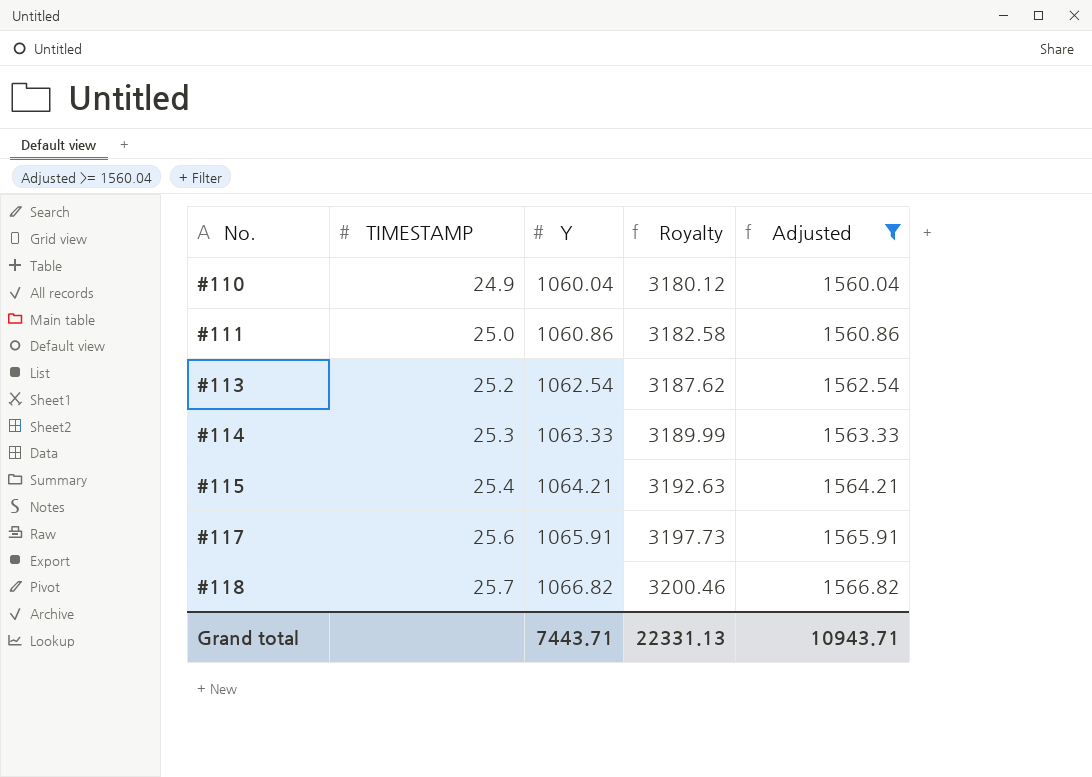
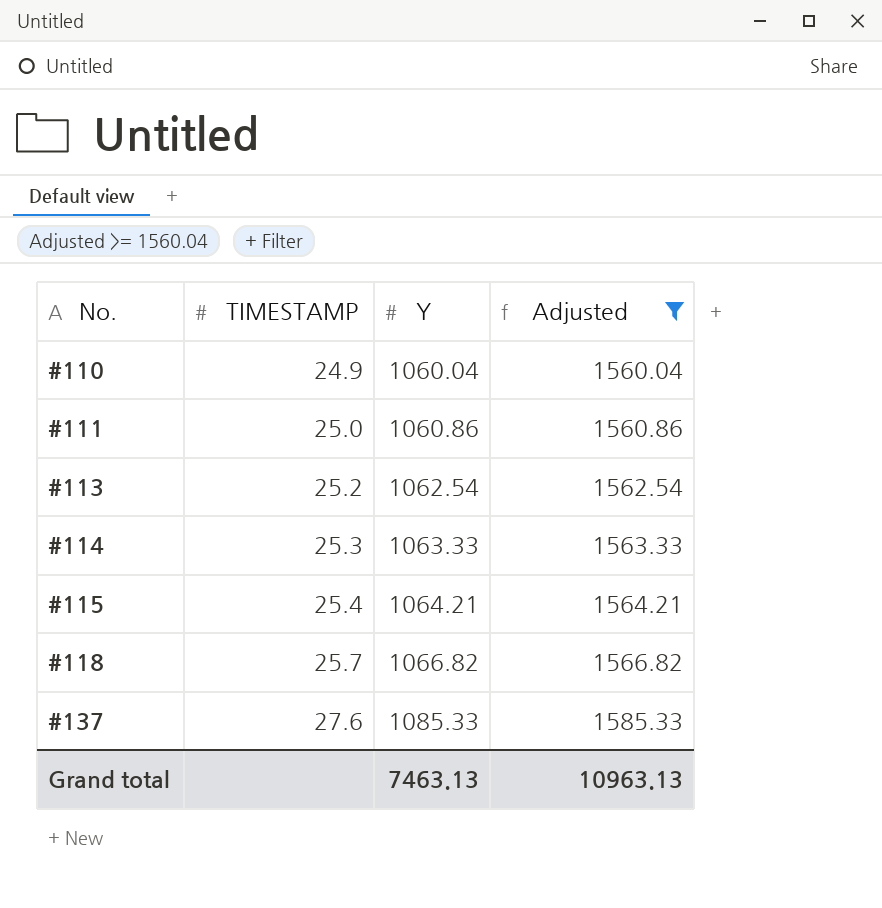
column Royalty | formula: [Y] * 3 -> none
row #117: 25.6 | 1065.91 | 3197.73 | 1565.91 -> none
row #137: none -> 27.6 | 1085.33 | 1585.33
Grand total | Y: 7443.71 -> 7463.13
Grand total | Adjusted: 10943.71 -> 10963.13

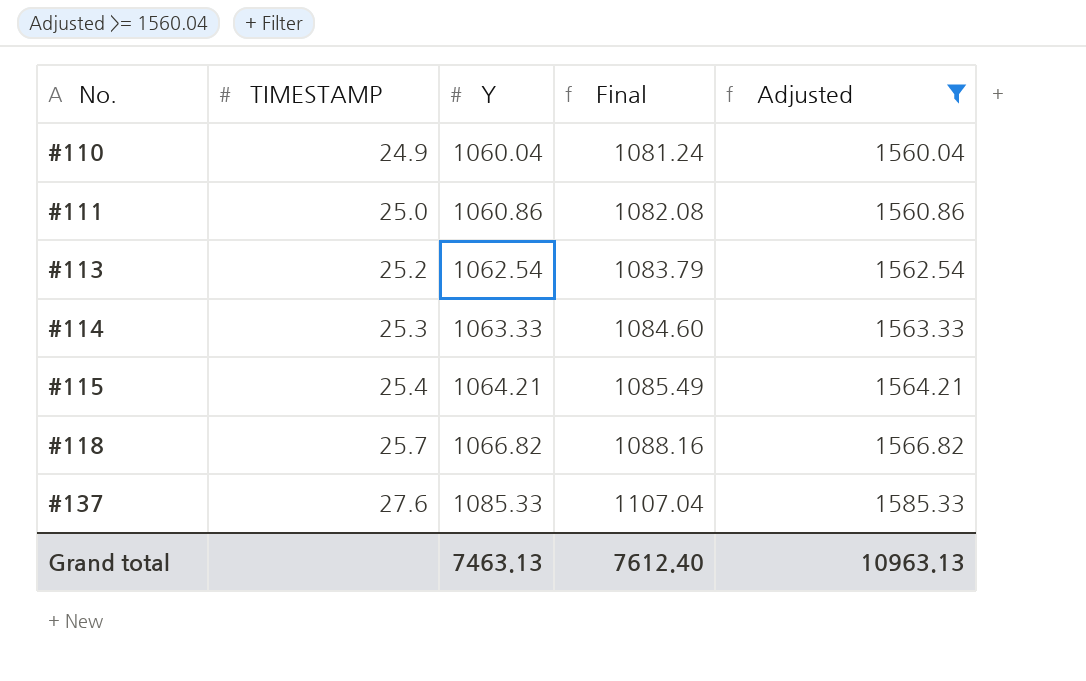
column Final | formula: none -> [Y] * 1.02

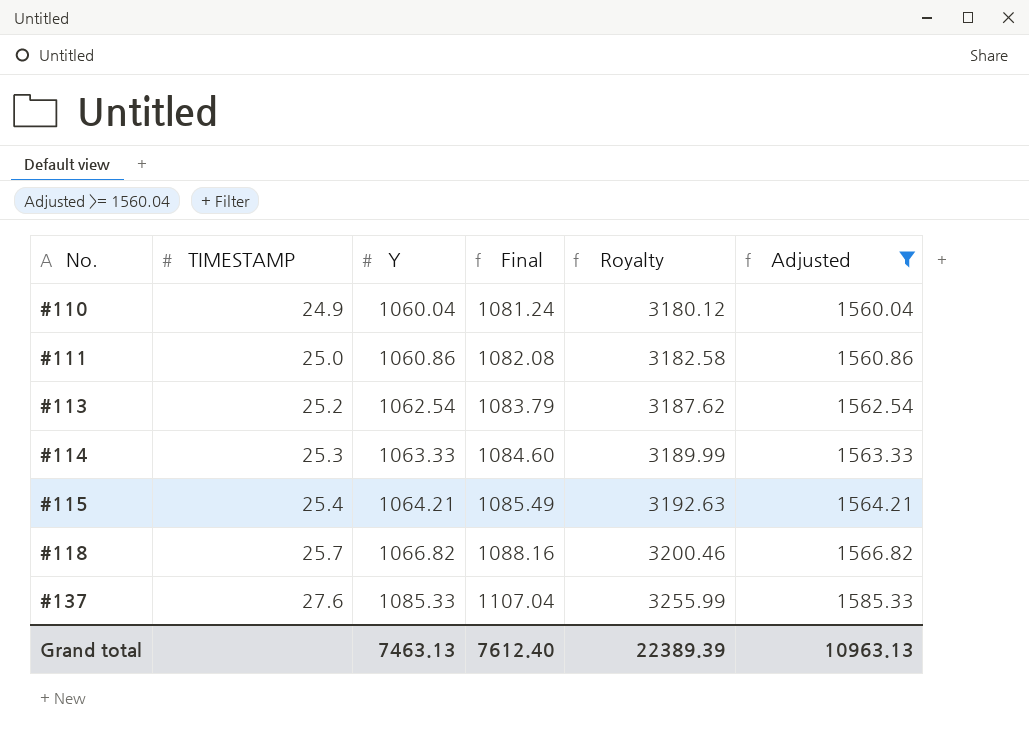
column Royalty | formula: none -> [Y] * 3

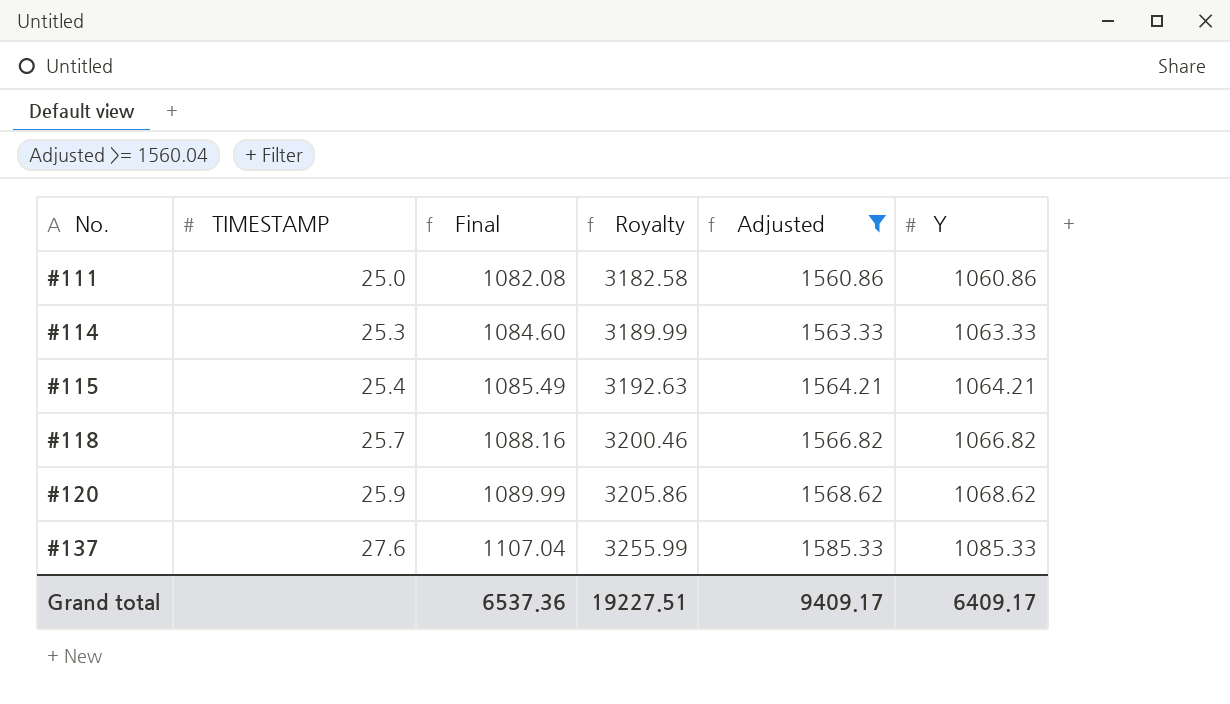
column Y | position: 3 -> 6
row #110: 24.9 | 1060.04 | 1081.24 | 3180.12 | 1560.04 -> none
row #113: 25.2 | 1062.54 | 1083.79 | 3187.62 | 1562.54 -> none
row #120: none -> 25.9 | 1089.99 | 3205.86 | 1568.62 | 1068.62
Grand total | Final: 7612.40 -> 6537.36
Grand total | Royalty: 22389.39 -> 19227.51
Grand total | Adjusted: 10963.13 -> 9409.17
Grand total | Y: 7463.13 -> 6409.17

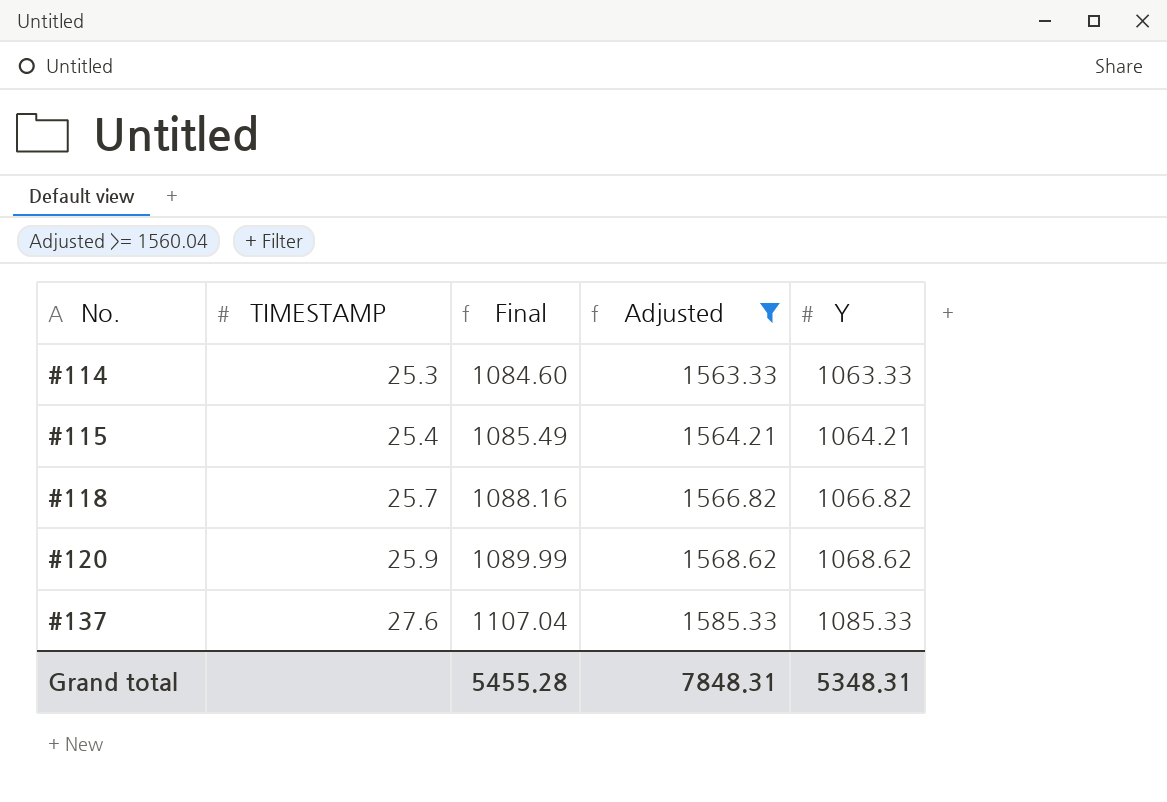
column Royalty | formula: [Y] * 3 -> none
row #111: 25.0 | 1082.08 | 3182.58 | 1560.86 | 1060.86 -> none
Grand total | Final: 6537.36 -> 5455.28
Grand total | Adjusted: 9409.17 -> 7848.31
Grand total | Y: 6409.17 -> 5348.31

